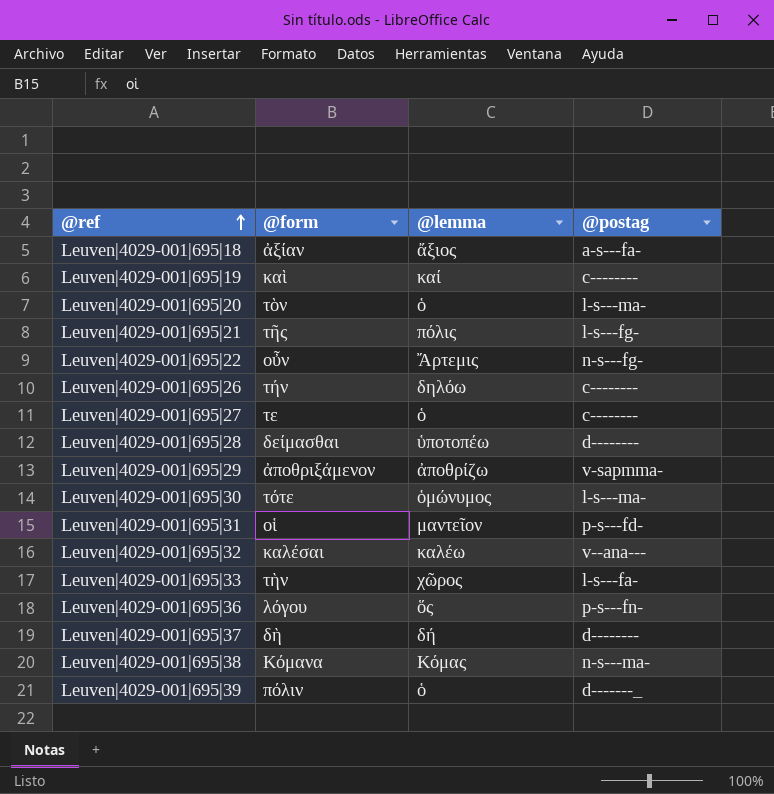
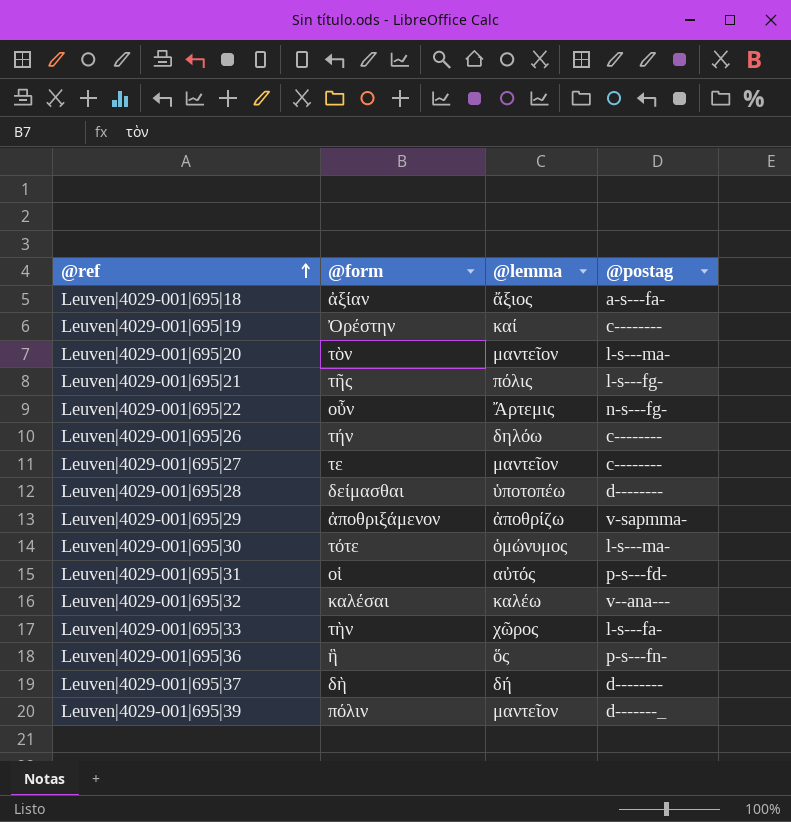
row Leuven|4029-001|695|38: Κόμανα | Κόμας | n-s---ma- -> none
Leuven|4029-001|695|19 | @form: καὶ -> Ὀρέστην
Leuven|4029-001|695|20 | @lemma: ὁ -> μαντεῖον
Leuven|4029-001|695|27 | @lemma: ὁ -> μαντεῖον
Leuven|4029-001|695|31 | @lemma: μαντεῖον -> αὐτός
Leuven|4029-001|695|36 | @form: λόγου -> ἣ
Leuven|4029-001|695|39 | @lemma: ὁ -> μαντεῖον

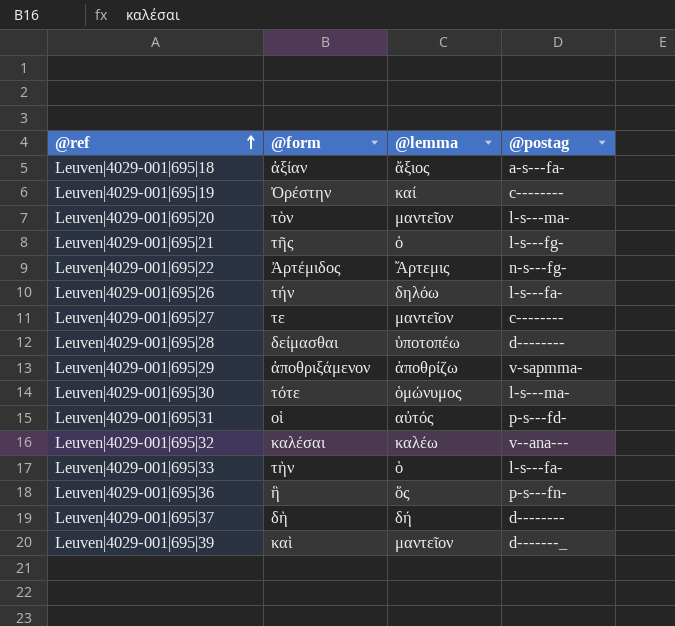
Leuven|4029-001|695|21 | @lemma: πόλις -> ὁ
Leuven|4029-001|695|22 | @form: οὖν -> Ἀρτέμιδος
Leuven|4029-001|695|26 | @postag: c-------- -> l-s---fa-
Leuven|4029-001|695|33 | @lemma: χῶρος -> ὁ
Leuven|4029-001|695|39 | @form: πόλιν -> καὶ

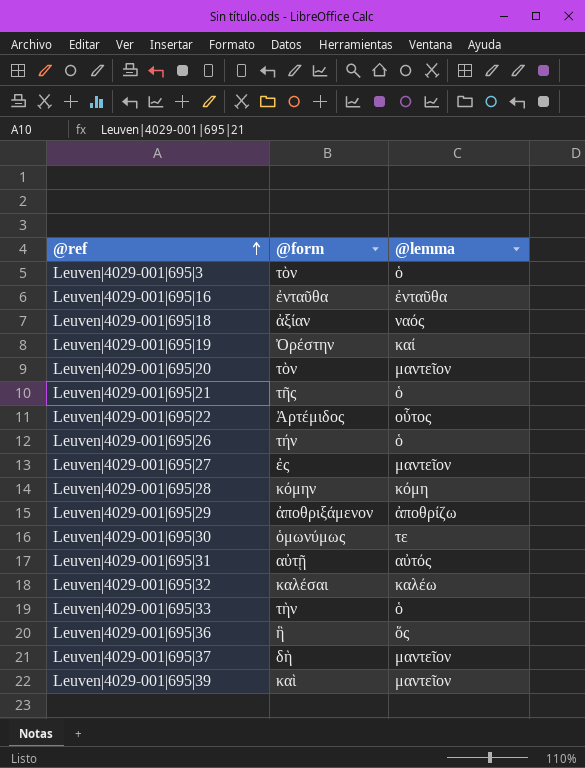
column @postag | position: 4 -> none
row Leuven|4029-001|695|3: none -> τὸν | ὁ
row Leuven|4029-001|695|16: none -> ἐνταῦθα | ἐνταῦθα
Leuven|4029-001|695|18 | @lemma: ἄξιος -> ναός
Leuven|4029-001|695|22 | @lemma: Ἄρτεμις -> οὗτος
Leuven|4029-001|695|26 | @lemma: δηλόω -> ὁ
Leuven|4029-001|695|27 | @form: τε -> ἐς
Leuven|4029-001|695|28 | @form: δείμασθαι -> κόμην
Leuven|4029-001|695|28 | @lemma: ὑποτοπέω -> κόμη
Leuven|4029-001|695|30 | @form: τότε -> ὁμωνύμως
Leuven|4029-001|695|30 | @lemma: ὁμώνυμος -> τε
Leuven|4029-001|695|31 | @form: οἱ -> αὐτῇ
Leuven|4029-001|695|37 | @lemma: δή -> μαντεῖον

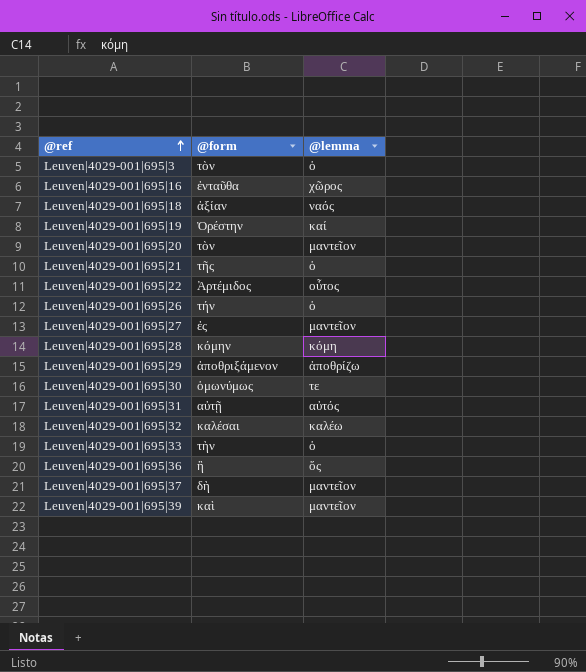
Leuven|4029-001|695|16 | @lemma: ἐνταῦθα -> χῶρος

